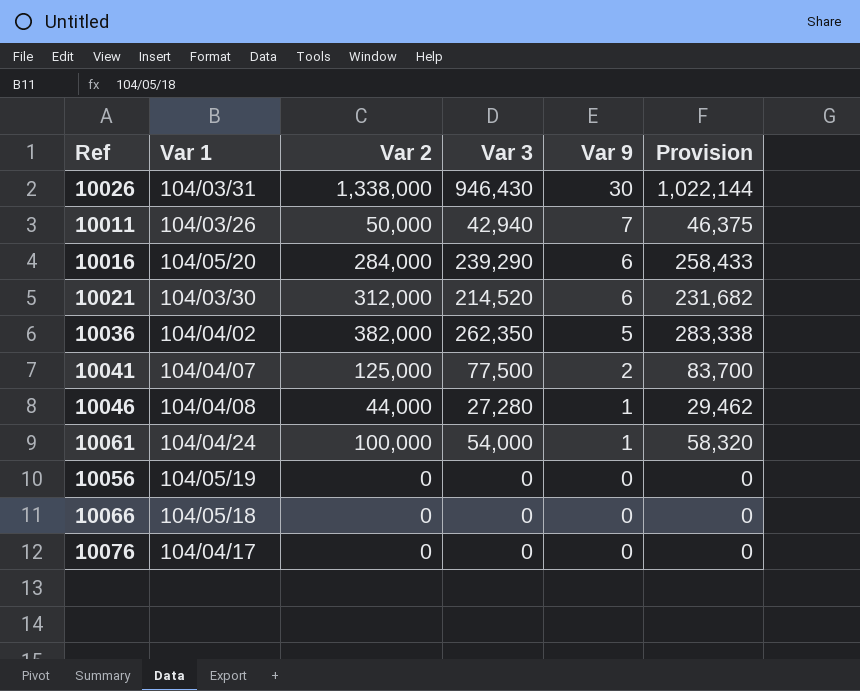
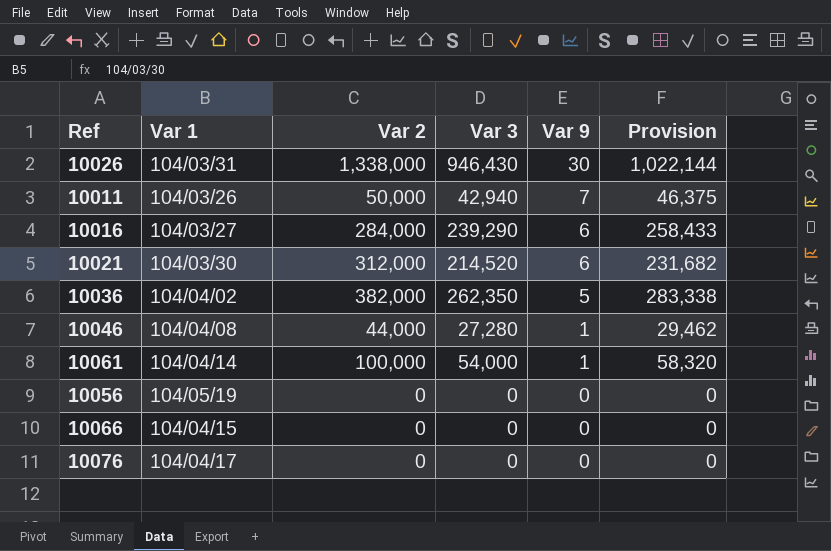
row 10041: 104/04/07 | 125,000 | 77,500 | 2 | 83,700 -> none
10016 | Var 1: 104/05/20 -> 104/03/27
10061 | Var 1: 104/04/24 -> 104/04/14
10066 | Var 1: 104/05/18 -> 104/04/15

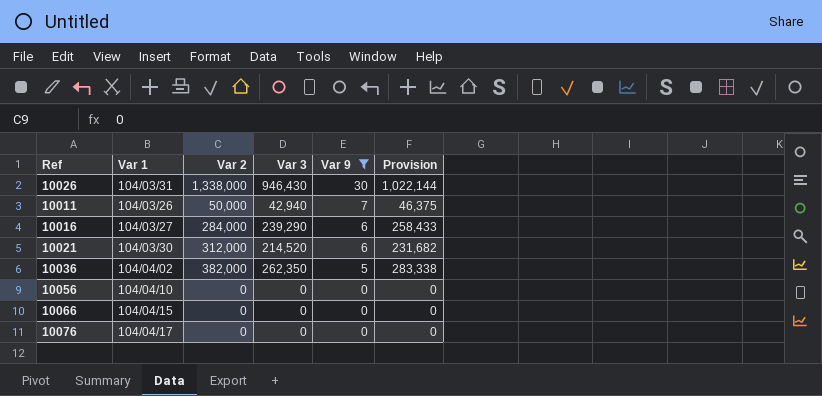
filter: none -> Var 9 != 1
10056 | Var 1: 104/05/19 -> 104/04/10

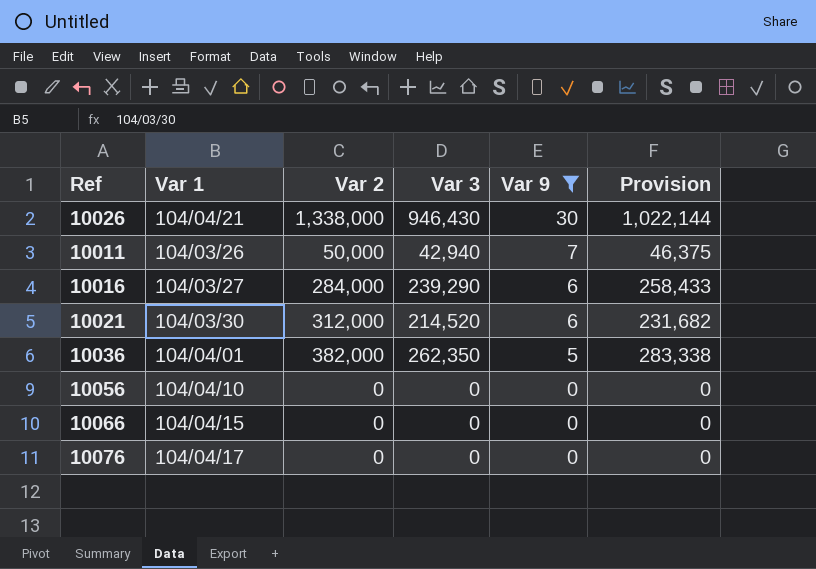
10026 | Var 1: 104/03/31 -> 104/04/21
10036 | Var 1: 104/04/02 -> 104/04/01

